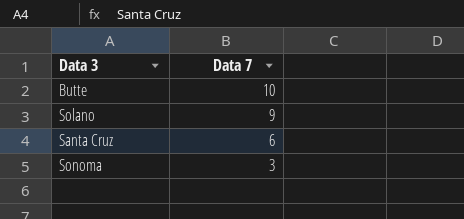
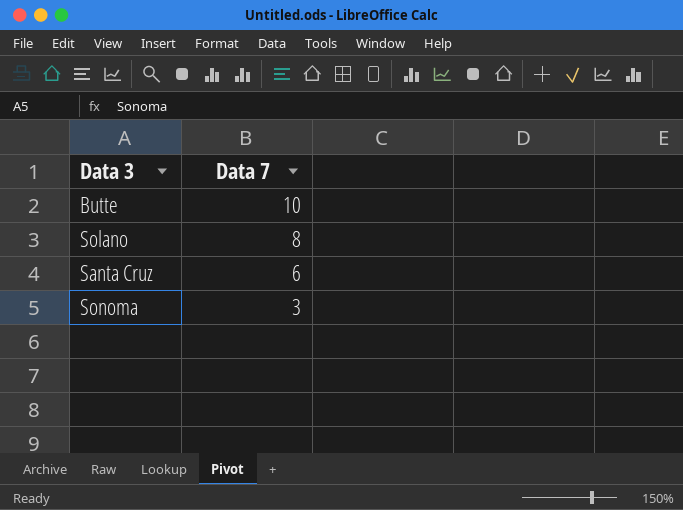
Solano | Data 7: 9 -> 8

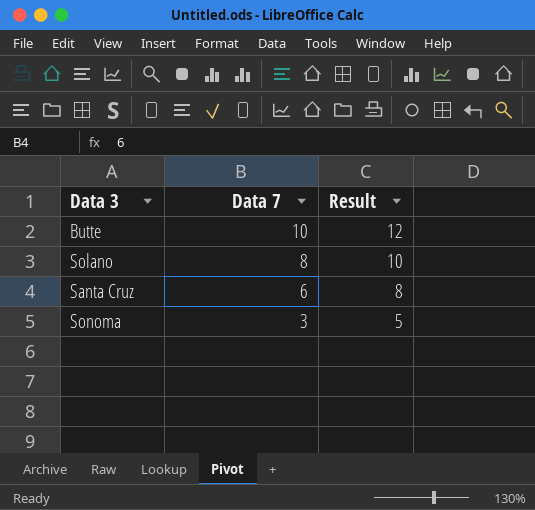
column Result | formula: none -> [Data 7] + 2

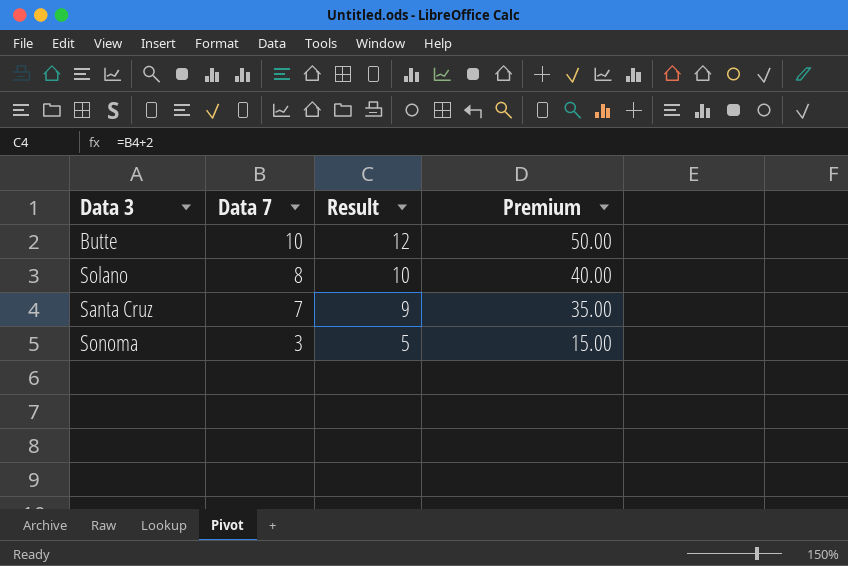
column Premium | formula: none -> [Data 7] * 5
Santa Cruz | Data 7: 6 -> 7
Santa Cruz | Result: 8 -> 9

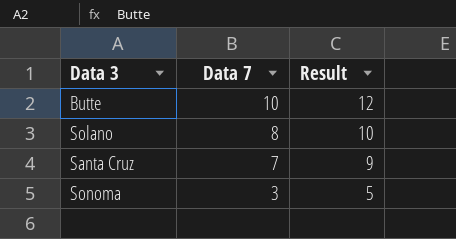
column Premium | formula: [Data 7] * 5 -> none

